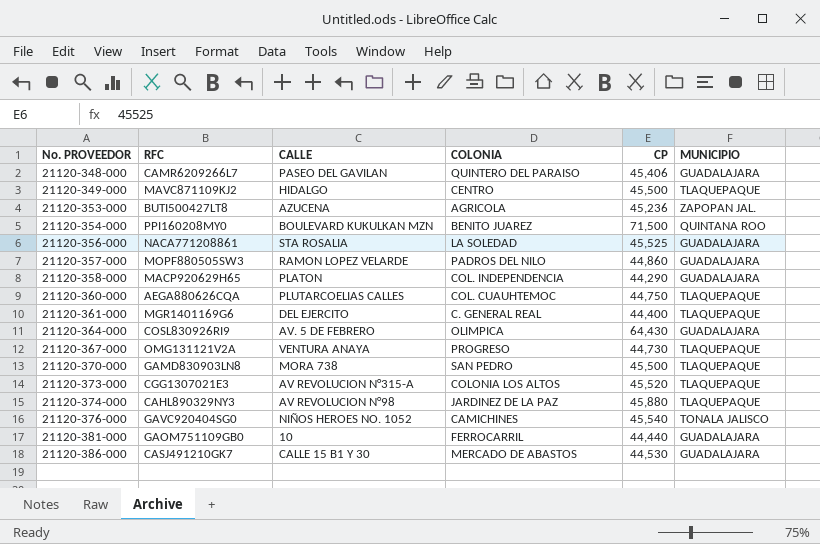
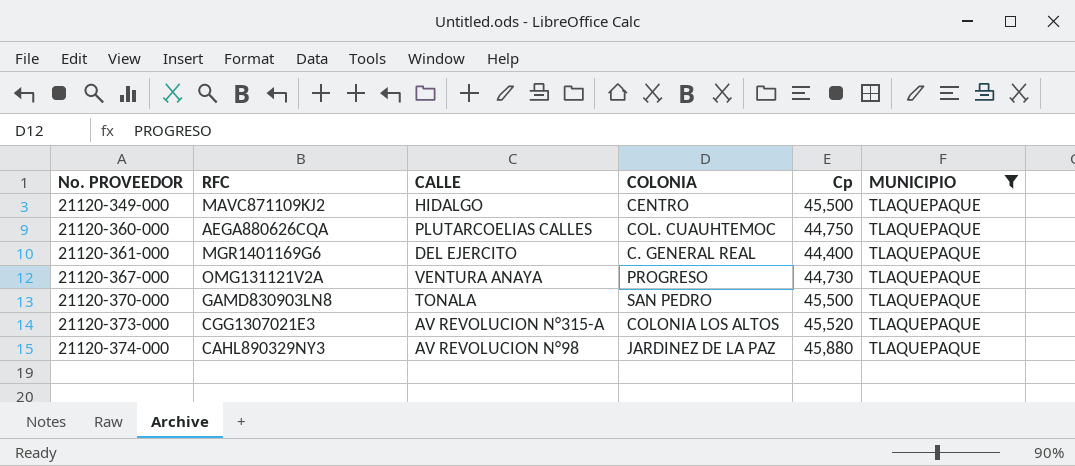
filter: none -> MUNICIPIO = TLAQUEPAQUE
column name: CP -> Cp
21120-370-000 | CALLE: MORA 738 -> TONALA

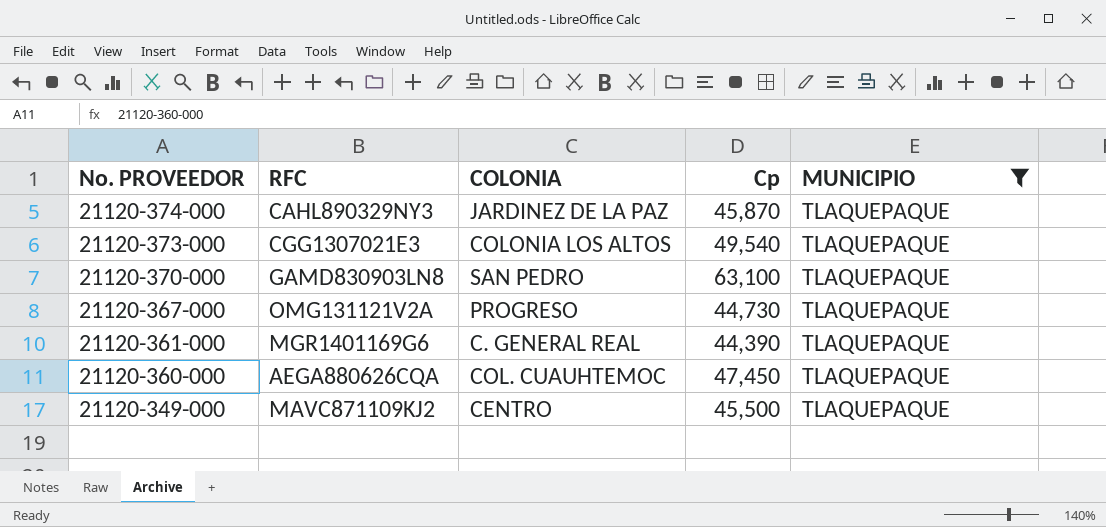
row order: No. PROVEEDOR ascending -> No. PROVEEDOR descending
column CALLE | position: 3 -> none
21120-374-000 | Cp: 45,880 -> 45,870
21120-373-000 | Cp: 45,520 -> 49,540
21120-370-000 | Cp: 45,500 -> 63,100
21120-361-000 | Cp: 44,400 -> 44,390
21120-360-000 | Cp: 44,750 -> 47,450

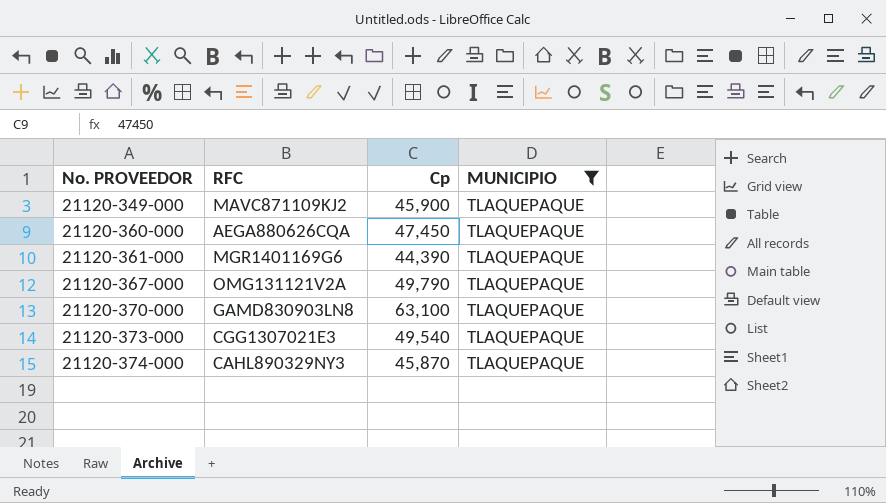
row order: No. PROVEEDOR descending -> No. PROVEEDOR ascending
column COLONIA | position: 3 -> none
21120-349-000 | Cp: 45,500 -> 45,900
21120-367-000 | Cp: 44,730 -> 49,790

